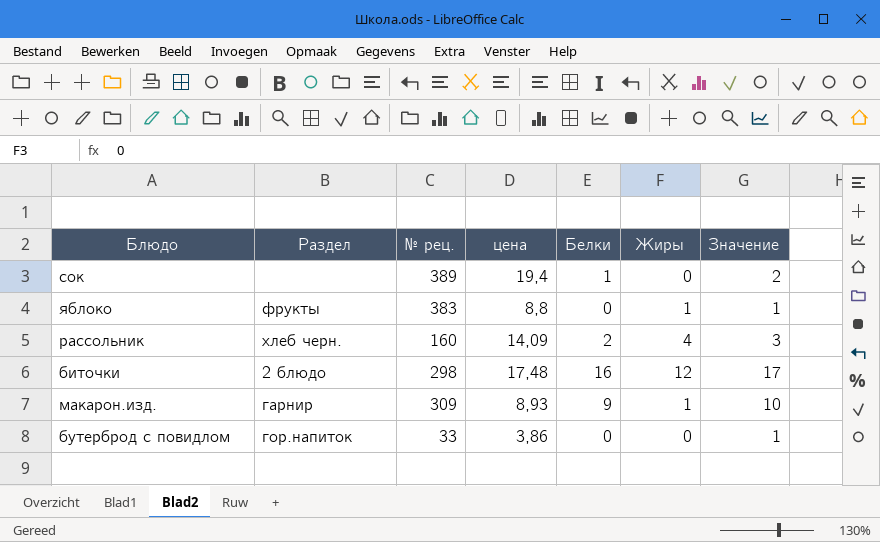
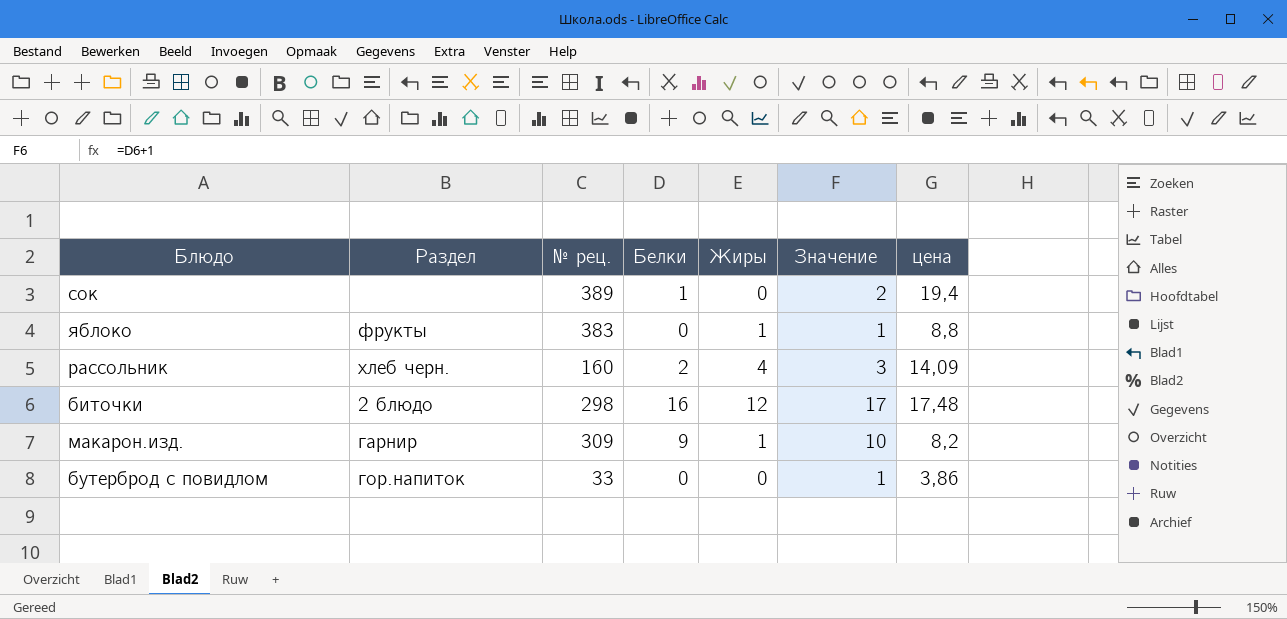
column цена | position: 4 -> 7
макарон.изд. | цена: 8,93 -> 8,2

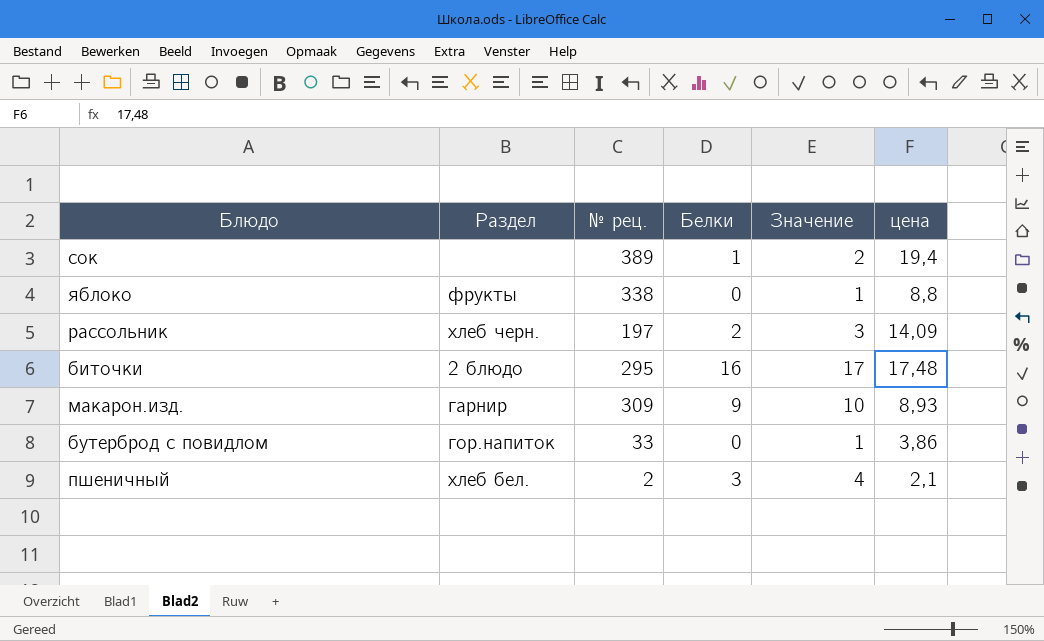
column Жиры | position: 5 -> none
яблоко | № рец.: 383 -> 338
рассольник | № рец.: 160 -> 197
биточки | № рец.: 298 -> 295
макарон.изд. | цена: 8,2 -> 8,93
row пшеничный: none -> хлеб бел. | 2 | 3 | 4 | 2,1

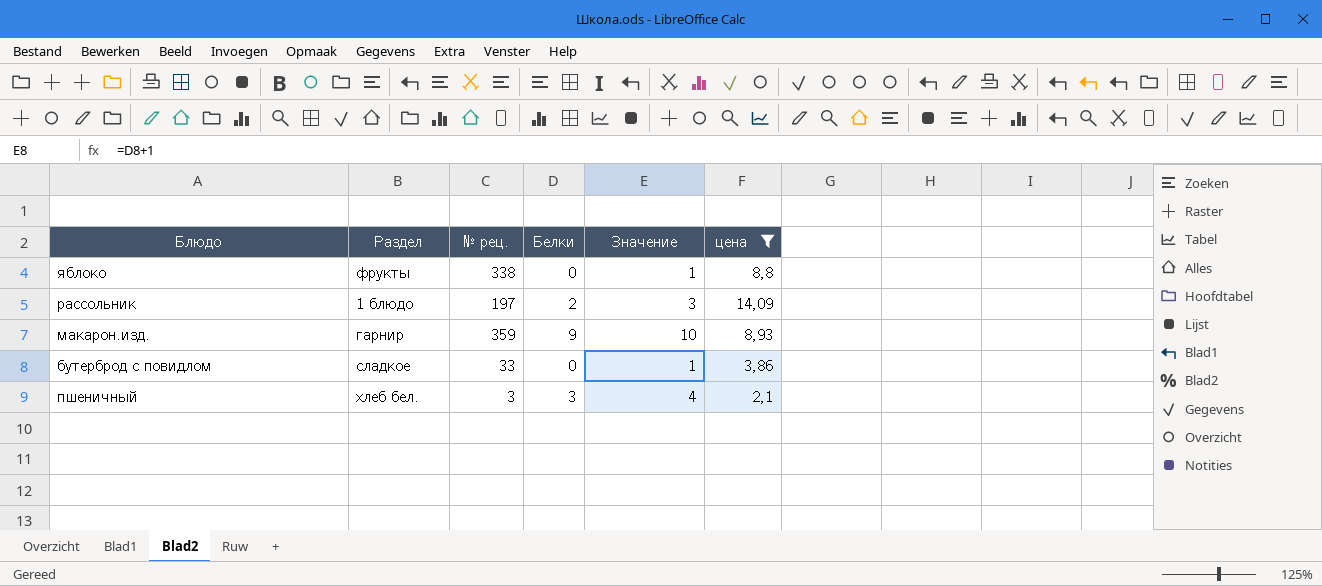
filter: none -> цена <= 14,09
рассольник | Раздел: хлеб черн. -> 1 блюдо
макарон.изд. | № рец.: 309 -> 359
бутерброд с повидлом | Раздел: гор.напиток -> сладкое
пшеничный | № рец.: 2 -> 3

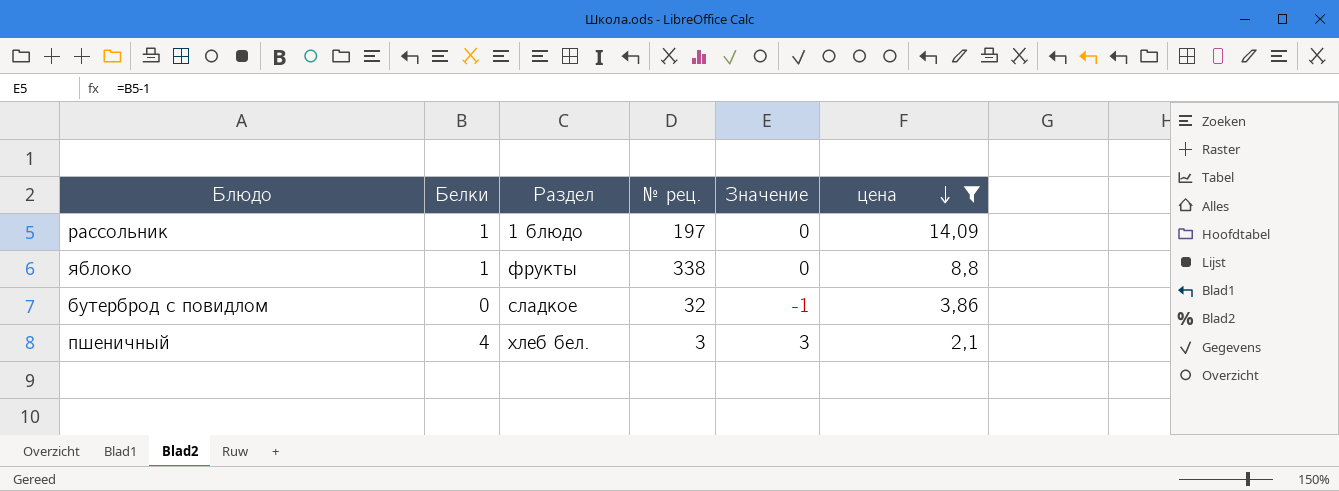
row order: none -> цена descending
column Белки | position: 4 -> 2
column Значение | formula: [Белки] + 1 -> [Белки] - 1
row макарон.изд.: гарнир | 359 | 9 | 10 | 8,93 -> none
рассольник | Белки: 2 -> 1
яблоко | Белки: 0 -> 1
бутерброд с повидлом | № рец.: 33 -> 32
пшеничный | Белки: 3 -> 4

